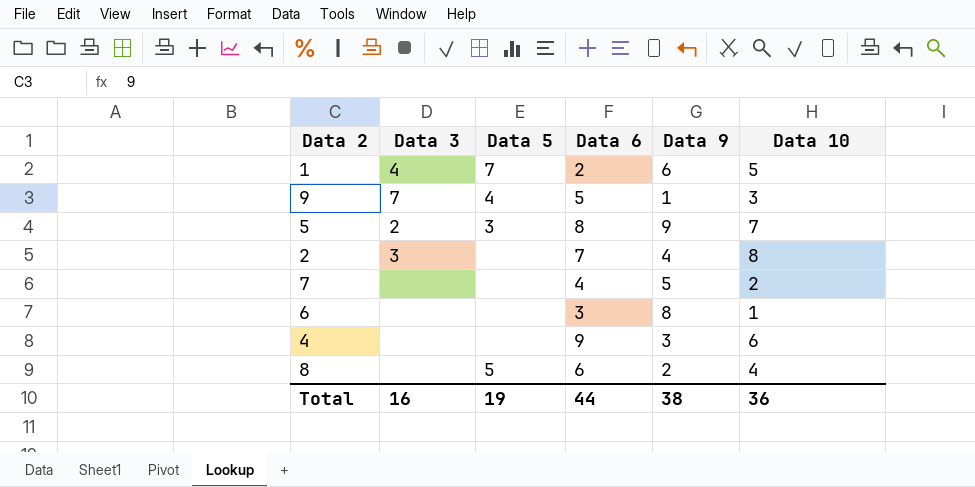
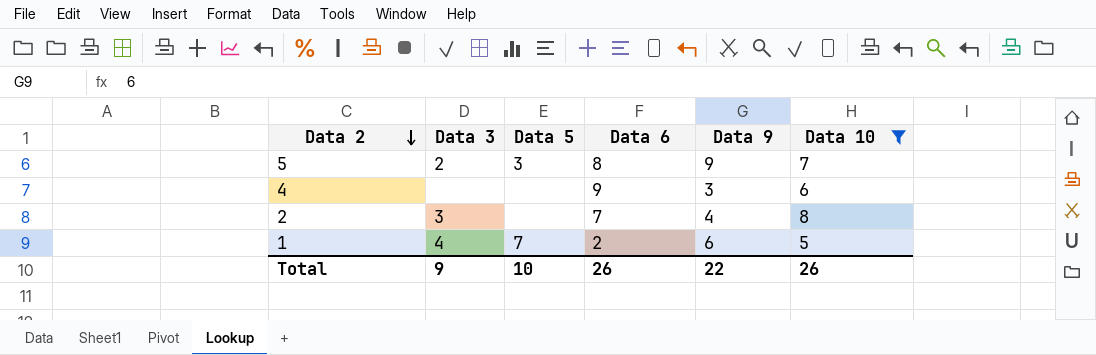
filter: none -> Data 10 >= 5
row order: none -> Data 2 descending
Total | Data 3: 16 -> 9
Total | Data 5: 19 -> 10
Total | Data 6: 44 -> 26
Total | Data 9: 38 -> 22
Total | Data 10: 36 -> 26

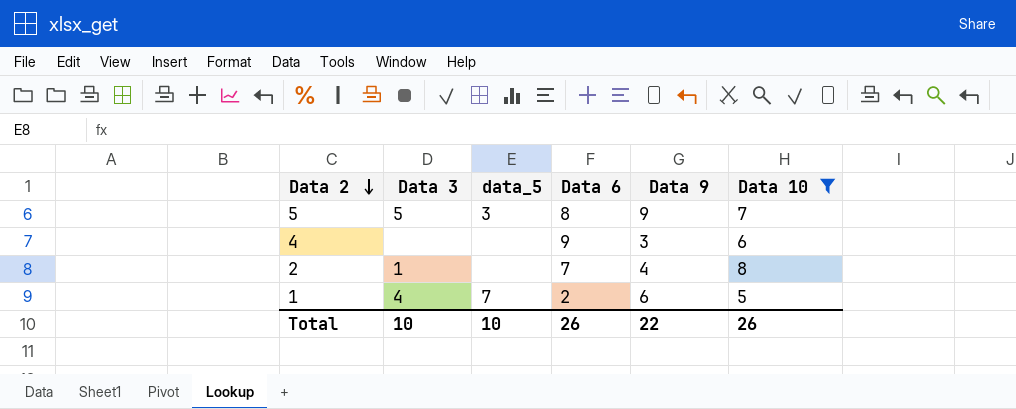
column name: Data 5 -> data_5
5 | Data 3: 2 -> 5
2 | Data 3: 3 -> 1
Total | Data 3: 9 -> 10

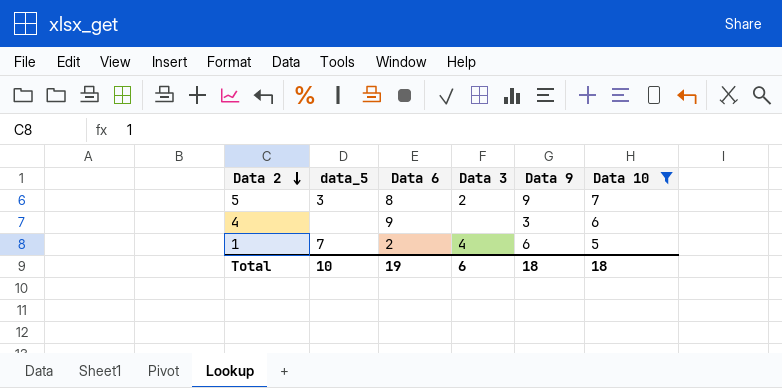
column Data 3 | position: 2 -> 4
row 2: 1 | none | 7 | 4 | 8 -> none
5 | Data 3: 5 -> 2
Total | Data 6: 26 -> 19
Total | Data 3: 10 -> 6
Total | Data 9: 22 -> 18
Total | Data 10: 26 -> 18

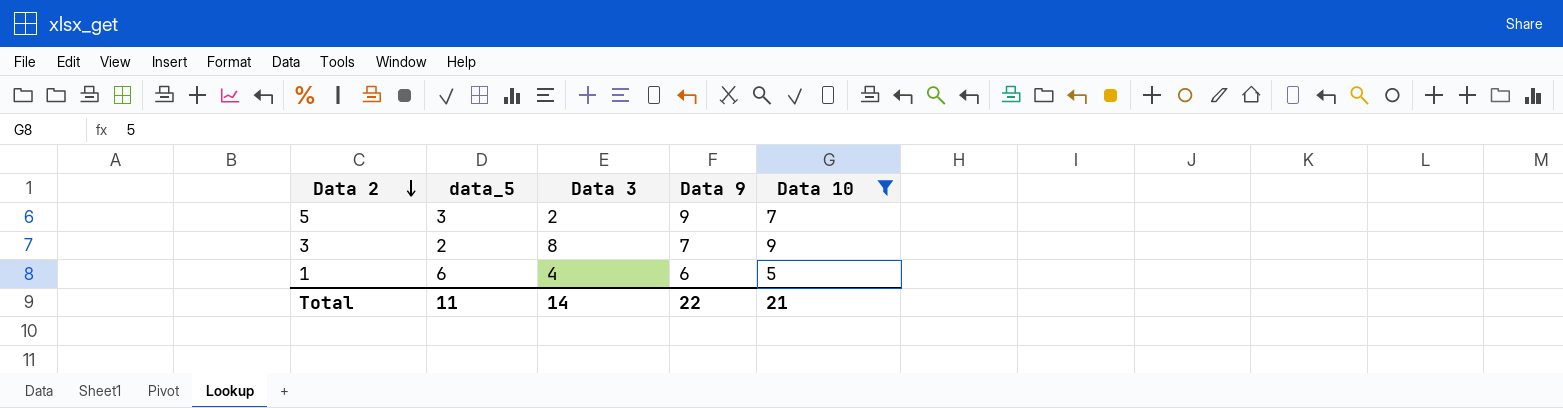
column Data 6 | position: 3 -> none
row 4: none | 9 | none | 3 | 6 -> none
row 3: none -> 2 | 8 | 7 | 9
1 | data_5: 7 -> 6
Total | data_5: 10 -> 11
Total | Data 3: 6 -> 14
Total | Data 9: 18 -> 22
Total | Data 10: 18 -> 21

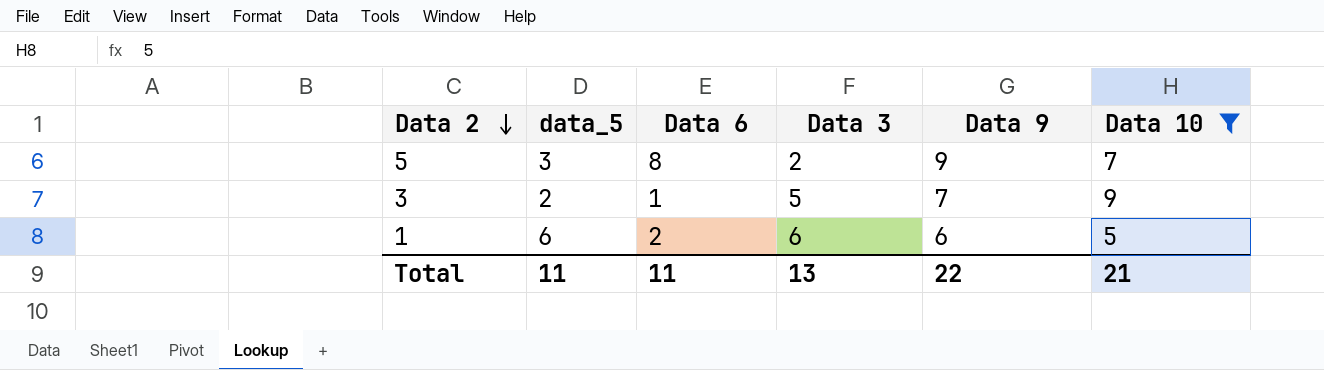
column Data 6 | position: none -> 3
3 | Data 3: 8 -> 5
1 | Data 3: 4 -> 6
Total | Data 3: 14 -> 13

